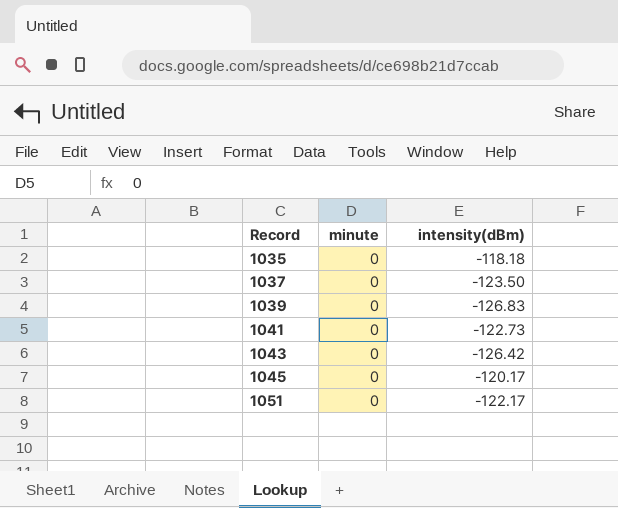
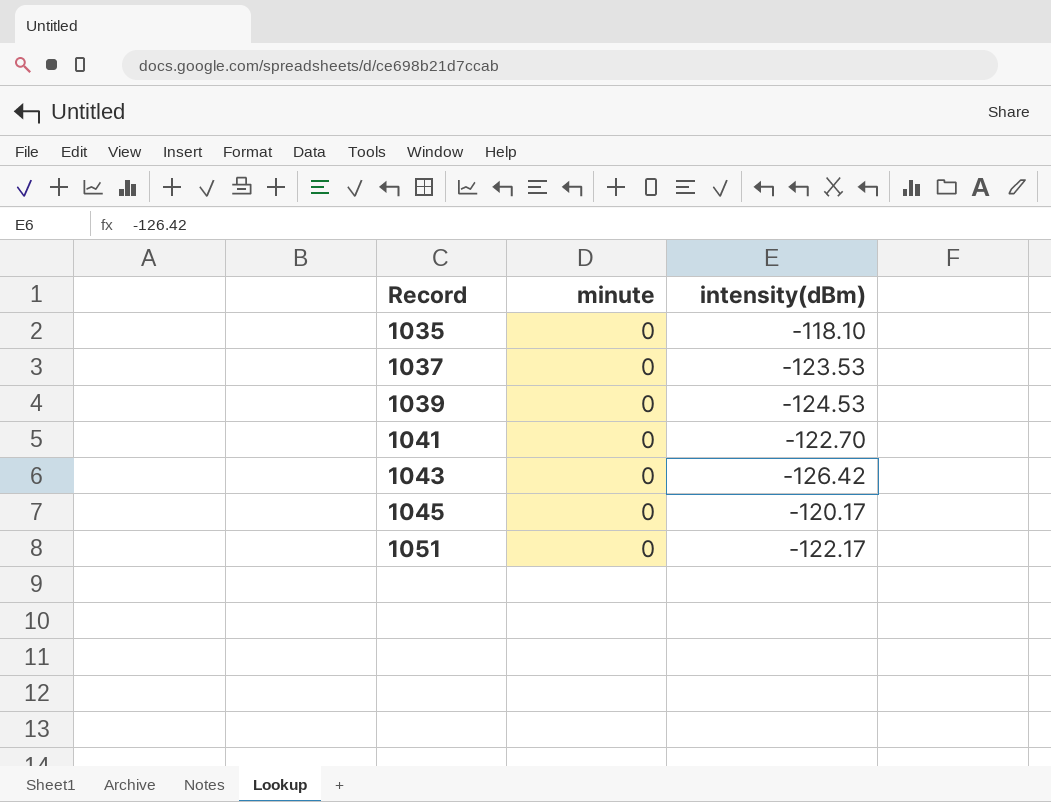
1035 | intensity(dBm): -118.18 -> -118.10
1037 | intensity(dBm): -123.50 -> -123.53
1039 | intensity(dBm): -126.83 -> -124.53
1041 | intensity(dBm): -122.73 -> -122.70

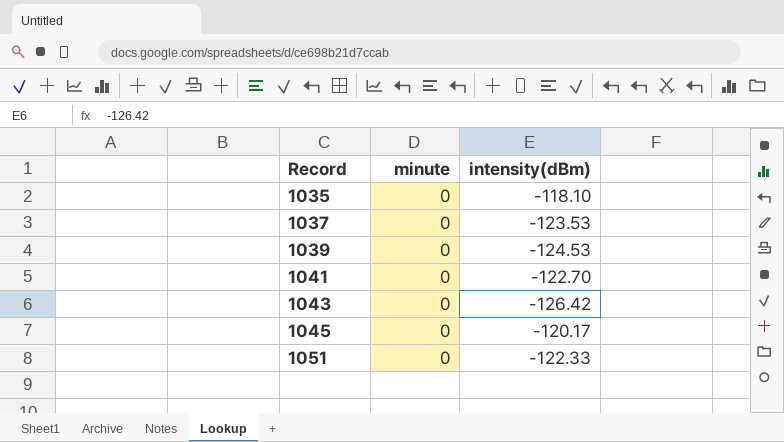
1051 | intensity(dBm): -122.17 -> -122.33

